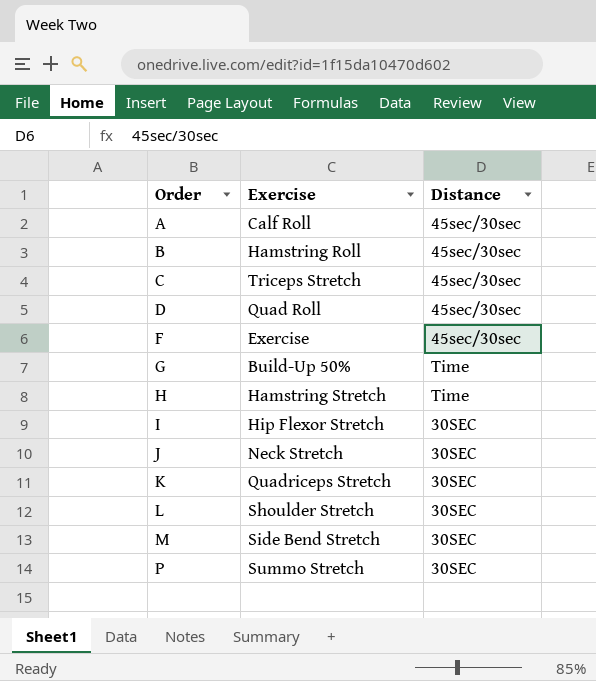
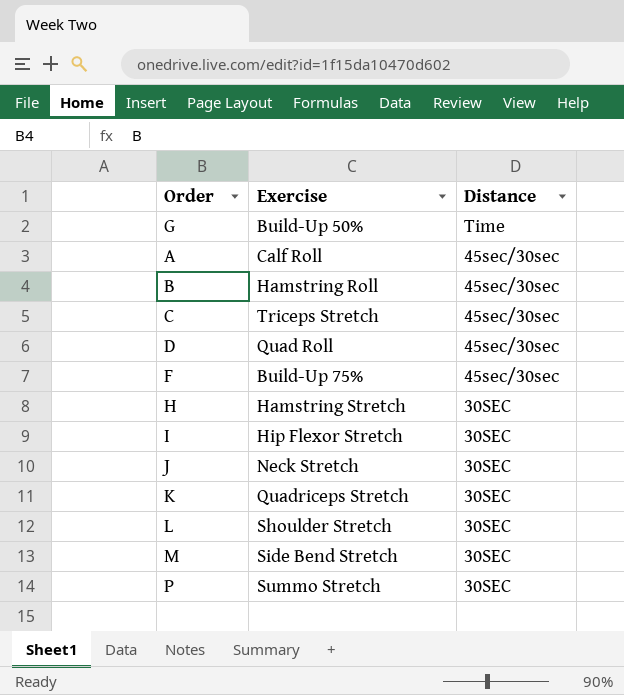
row order: Order ascending -> Distance descending
F | Exercise: Exercise -> Build-Up 75%
H | Distance: Time -> 30SEC

